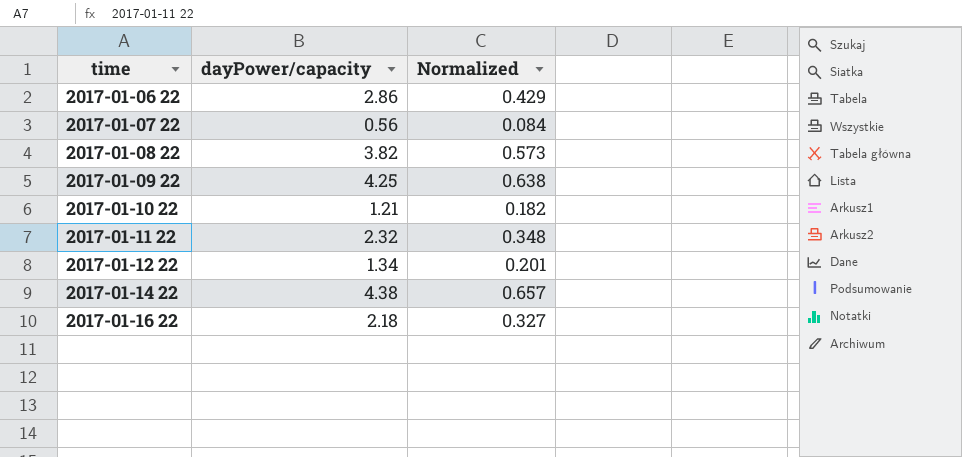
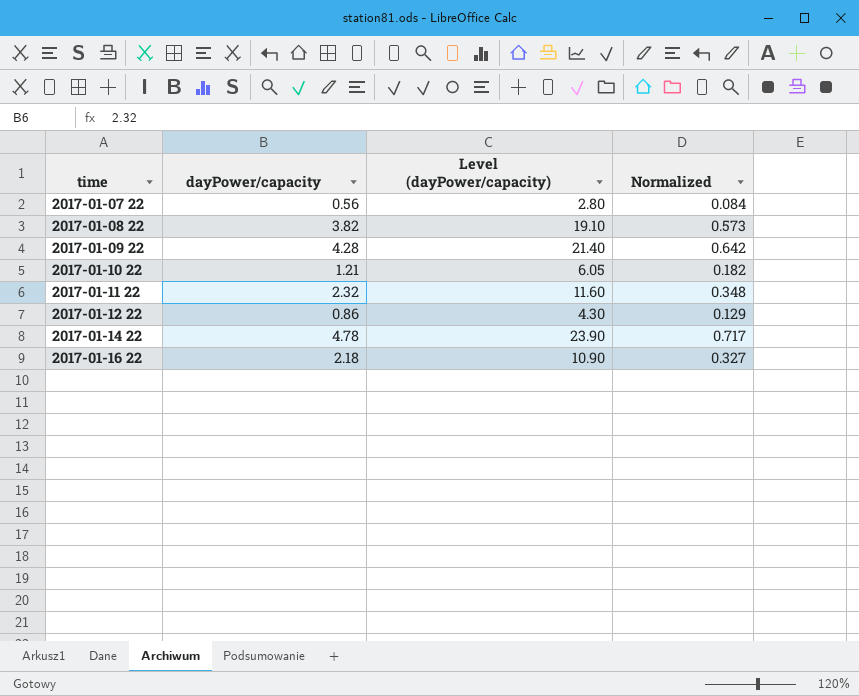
column Level (dayPower/capacity) | formula: none -> [dayPower/capacity] * 5
row 2017-01-06 22: 2.86 | 0.429 -> none
2017-01-09 22 | dayPower/capacity: 4.25 -> 4.28
2017-01-09 22 | Normalized: 0.638 -> 0.642
2017-01-12 22 | dayPower/capacity: 1.34 -> 0.86
2017-01-12 22 | Normalized: 0.201 -> 0.129
2017-01-14 22 | dayPower/capacity: 4.38 -> 4.78
2017-01-14 22 | Normalized: 0.657 -> 0.717

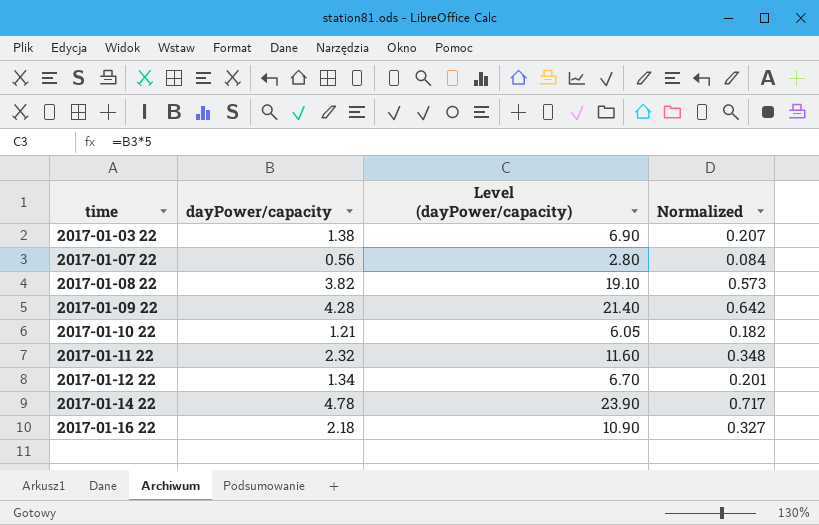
row 2017-01-03 22: none -> 1.38 | 6.90 | 0.207
2017-01-12 22 | dayPower/capacity: 0.86 -> 1.34
2017-01-12 22 | Level (dayPower/capacity): 4.30 -> 6.70
2017-01-12 22 | Normalized: 0.129 -> 0.201

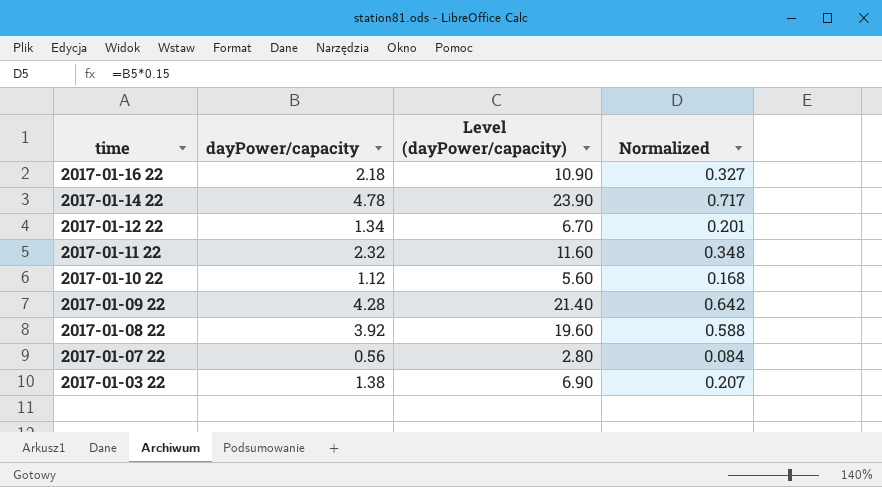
row order: time ascending -> time descending
2017-01-10 22 | dayPower/capacity: 1.21 -> 1.12
2017-01-10 22 | Level (dayPower/capacity): 6.05 -> 5.60
2017-01-10 22 | Normalized: 0.182 -> 0.168
2017-01-08 22 | dayPower/capacity: 3.82 -> 3.92
2017-01-08 22 | Level (dayPower/capacity): 19.10 -> 19.60
2017-01-08 22 | Normalized: 0.573 -> 0.588

